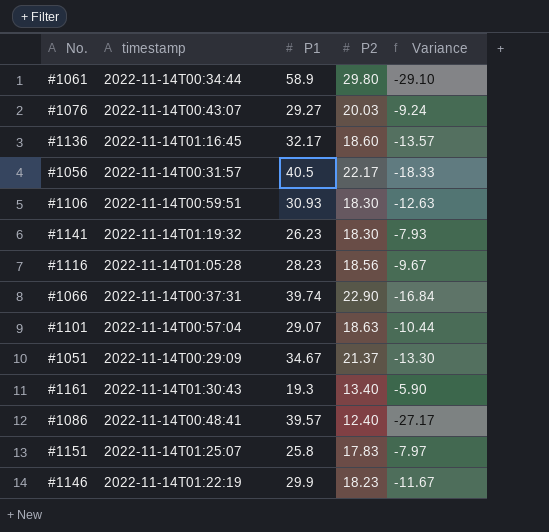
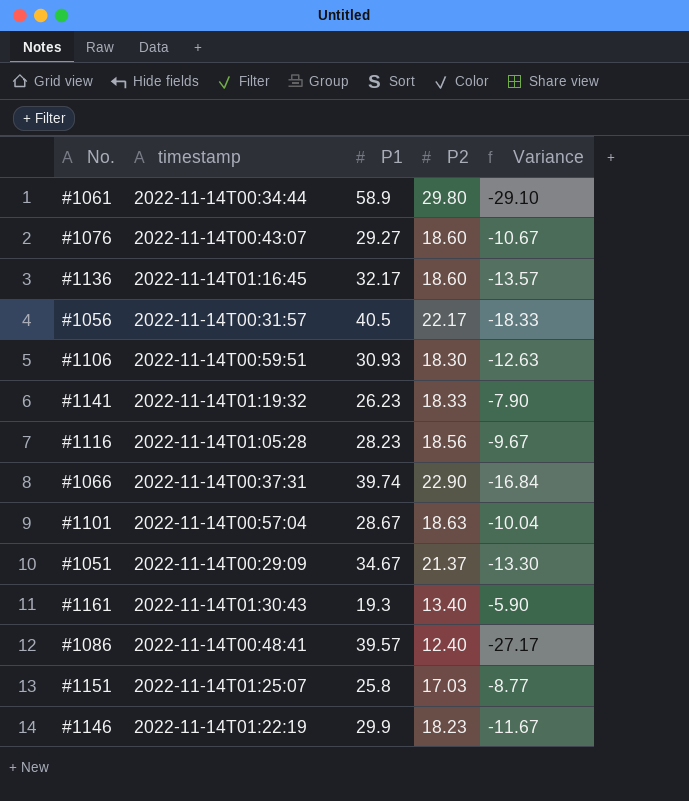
#1076 | P2: 20.03 -> 18.60
#1076 | Variance: -9.24 -> -10.67
#1141 | P2: 18.30 -> 18.33
#1141 | Variance: -7.93 -> -7.90
#1101 | P1: 29.07 -> 28.67
#1101 | Variance: -10.44 -> -10.04
#1151 | P2: 17.83 -> 17.03
#1151 | Variance: -7.97 -> -8.77

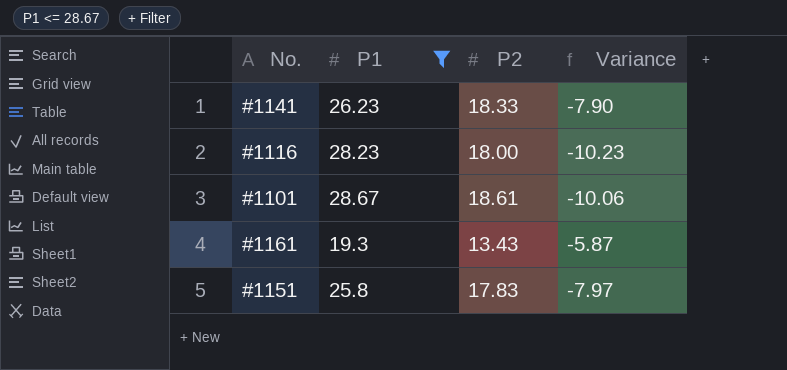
filter: none -> P1 <= 28.67
column timestamp | position: 2 -> none
#1116 | P2: 18.56 -> 18.00
#1116 | Variance: -9.67 -> -10.23
#1101 | P2: 18.63 -> 18.61
#1101 | Variance: -10.04 -> -10.06
#1161 | P2: 13.40 -> 13.43
#1161 | Variance: -5.90 -> -5.87
#1151 | P2: 17.03 -> 17.83
#1151 | Variance: -8.77 -> -7.97

